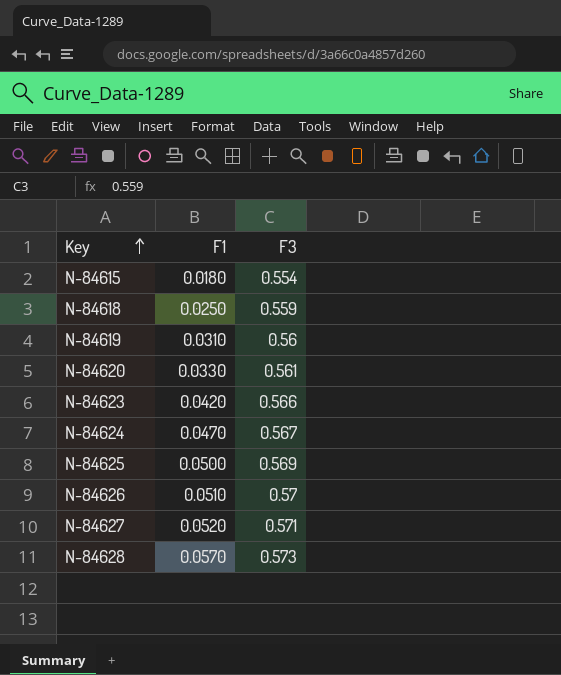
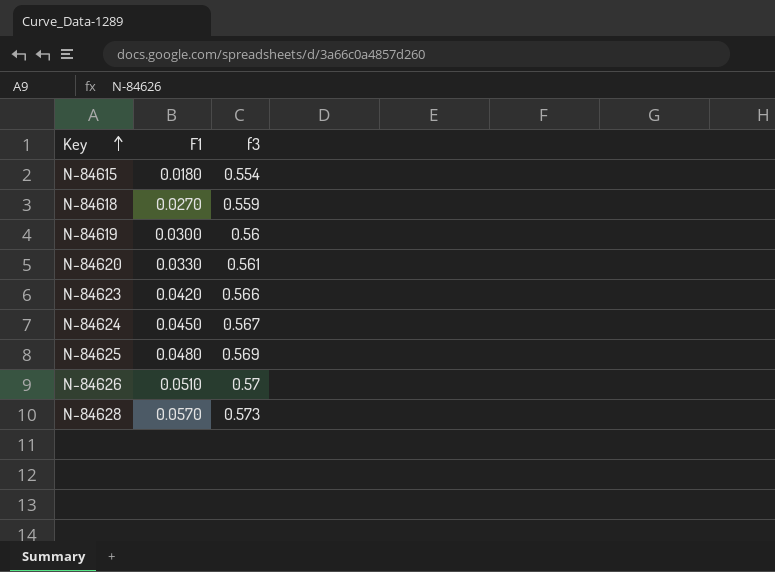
column name: F3 -> f3
row N-84627: 0.0520 | 0.571 -> none
N-84618 | F1: 0.0250 -> 0.0270
N-84619 | F1: 0.0310 -> 0.0300
N-84624 | F1: 0.0470 -> 0.0450
N-84625 | F1: 0.0500 -> 0.0480

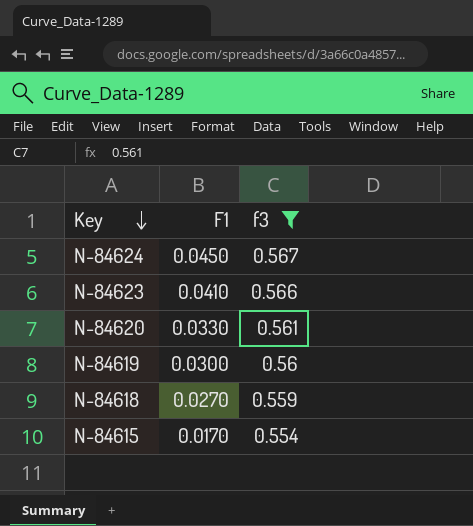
filter: none -> f3 <= 0.567
row order: Key ascending -> Key descending
N-84623 | F1: 0.0420 -> 0.0410
N-84615 | F1: 0.0180 -> 0.0170

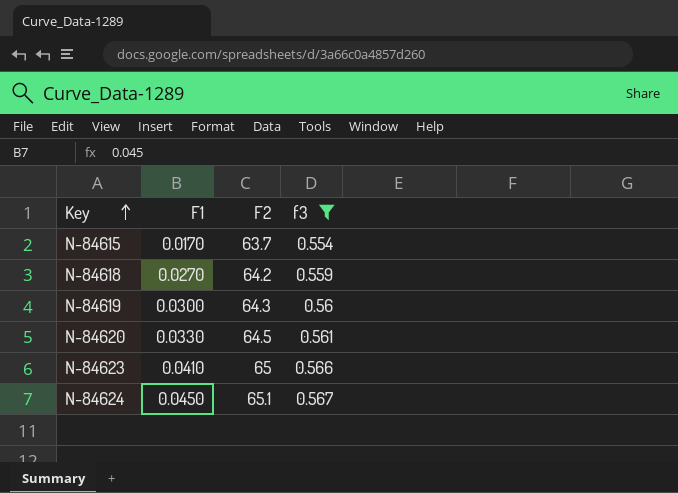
row order: Key descending -> Key ascending
column F2 | position: none -> 3

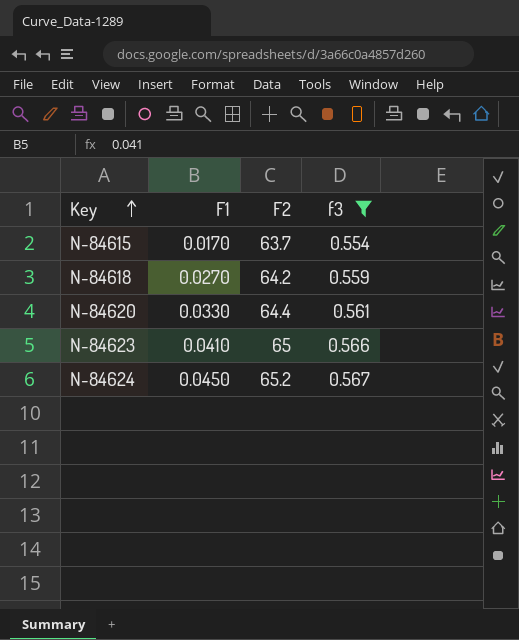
row N-84619: 0.0300 | 64.3 | 0.56 -> none
N-84620 | F2: 64.5 -> 64.4
N-84624 | F2: 65.1 -> 65.2

